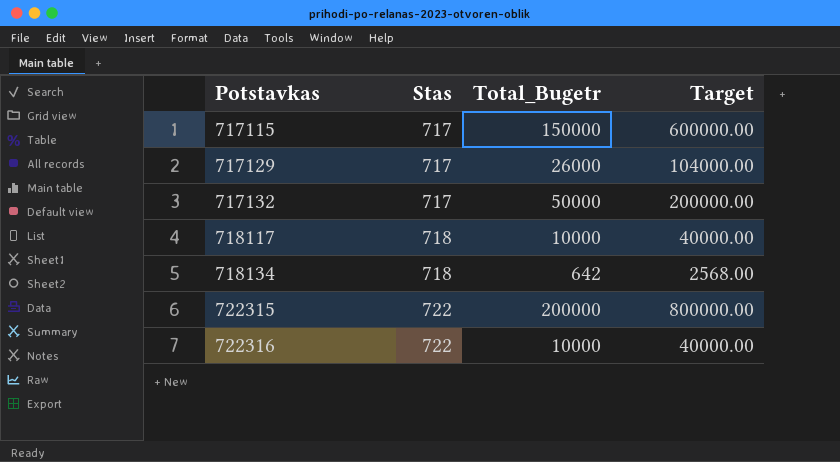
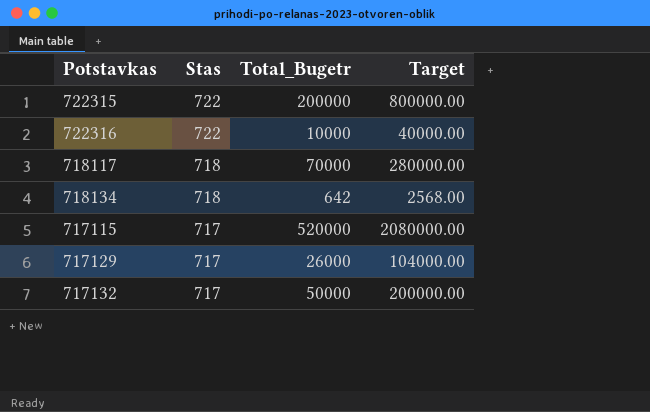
row order: Potstavkas ascending -> Stas descending
718117 | Total_Bugetr: 10000 -> 70000
718117 | Target: 40000.00 -> 280000.00
717115 | Total_Bugetr: 150000 -> 520000
717115 | Target: 600000.00 -> 2080000.00

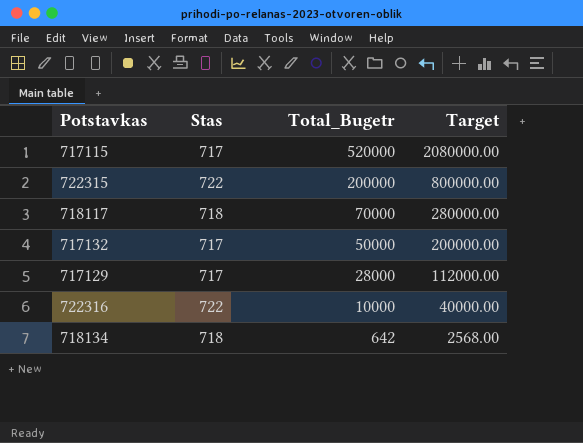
row order: Stas descending -> Total_Bugetr descending
717129 | Total_Bugetr: 26000 -> 28000
717129 | Target: 104000.00 -> 112000.00

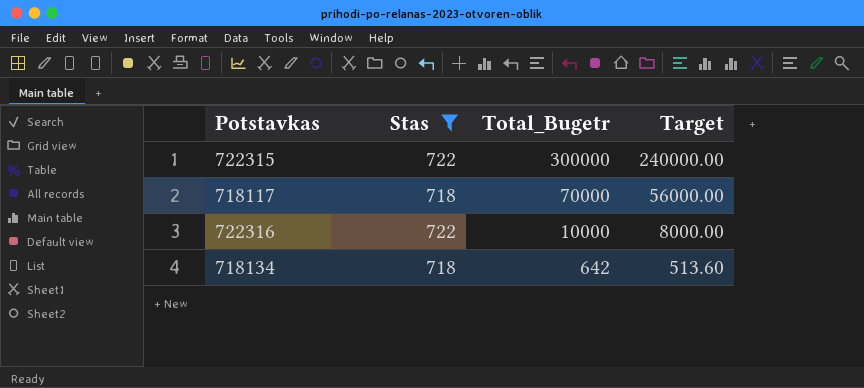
filter: none -> Stas != 717
column Target | formula: [Total_Bugetr] * 4 -> [Total_Bugetr] * 0.8
722315 | Total_Bugetr: 200000 -> 300000

